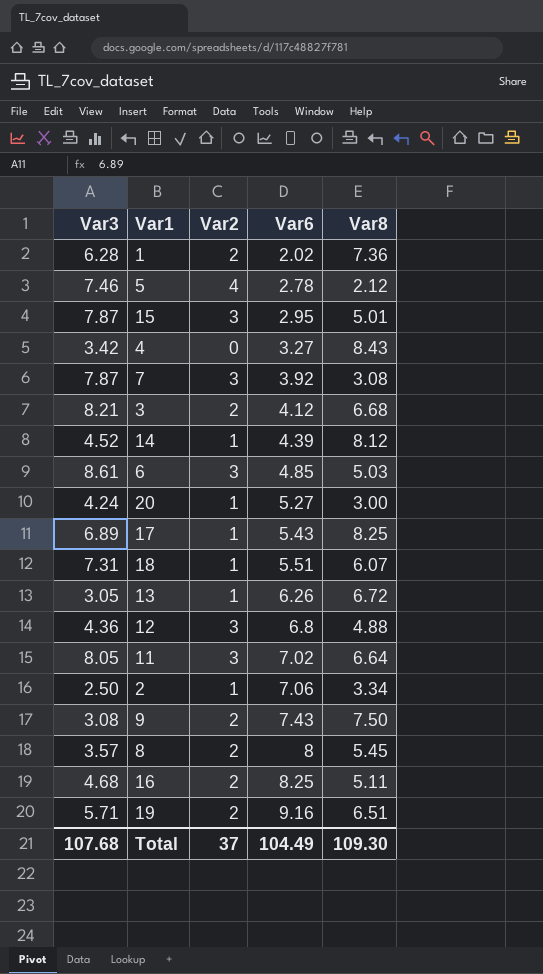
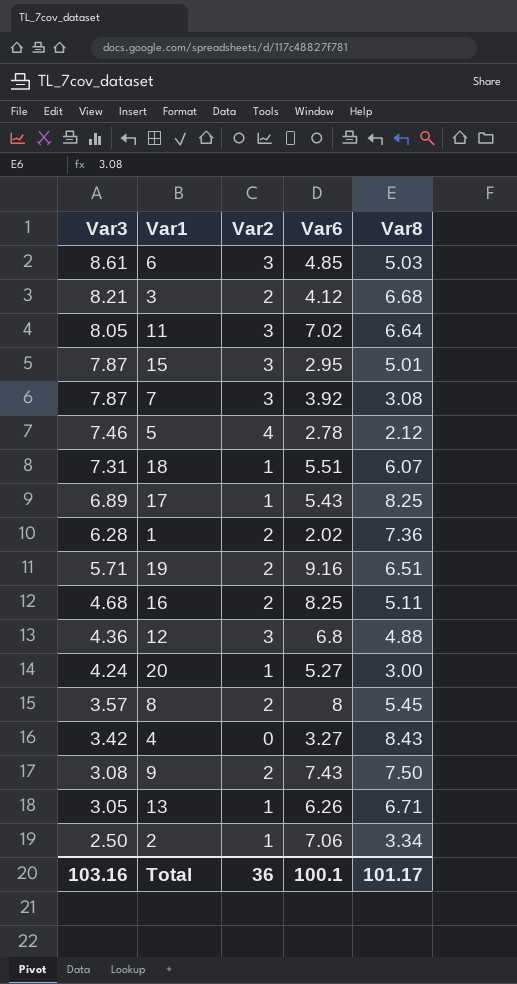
row order: Var6 ascending -> Var3 descending
row 14: 4.52 | 1 | 4.39 | 8.12 -> none
13 | Var8: 6.72 -> 6.71
Total | Var3: 107.68 -> 103.16
Total | Var2: 37 -> 36
Total | Var6: 104.49 -> 100.1
Total | Var8: 109.30 -> 101.17

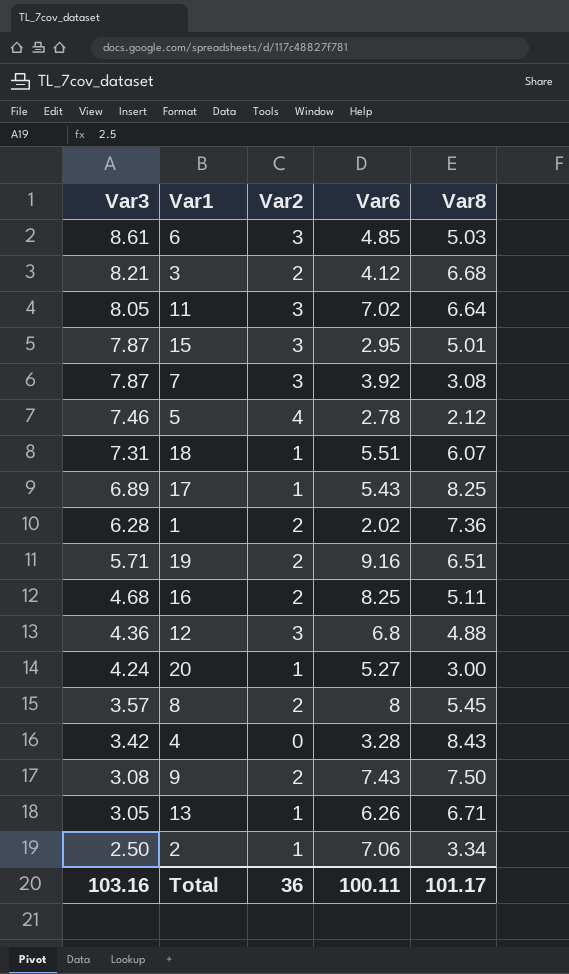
4 | Var6: 3.27 -> 3.28
Total | Var6: 100.1 -> 100.11

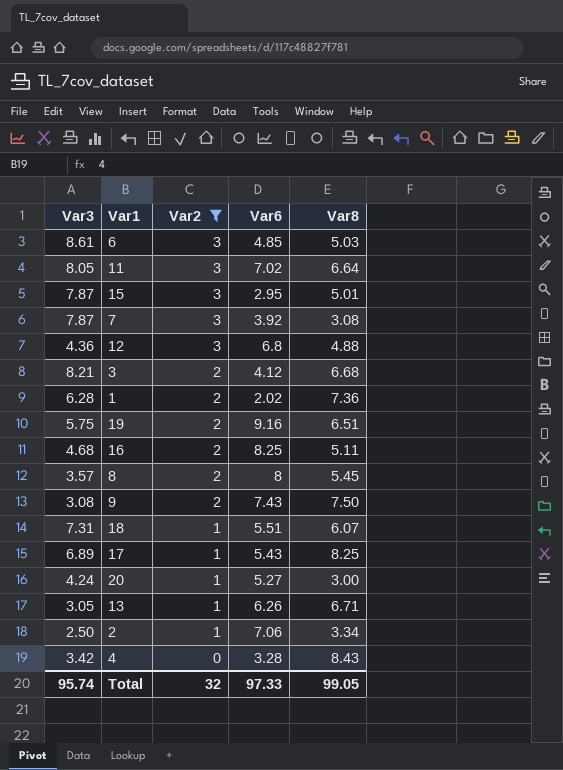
filter: none -> Var2 != 4
row order: Var3 descending -> Var2 descending
19 | Var3: 5.71 -> 5.75
Total | Var3: 103.16 -> 95.74
Total | Var2: 36 -> 32
Total | Var6: 100.11 -> 97.33
Total | Var8: 101.17 -> 99.05

